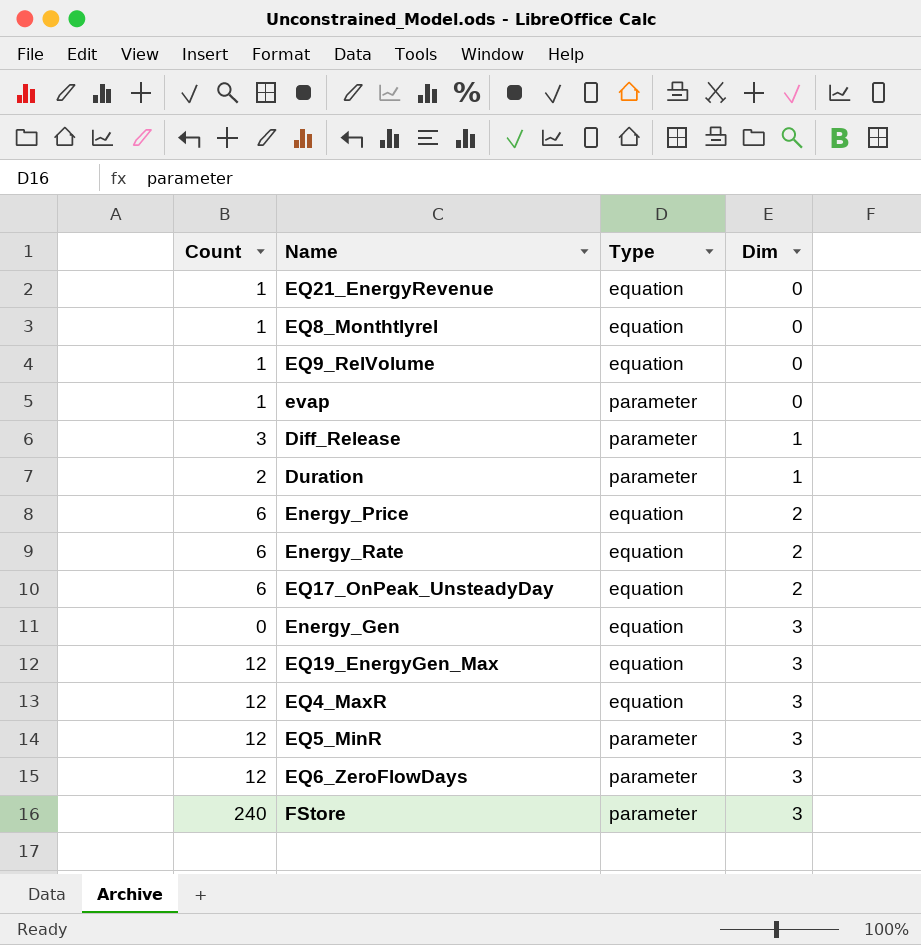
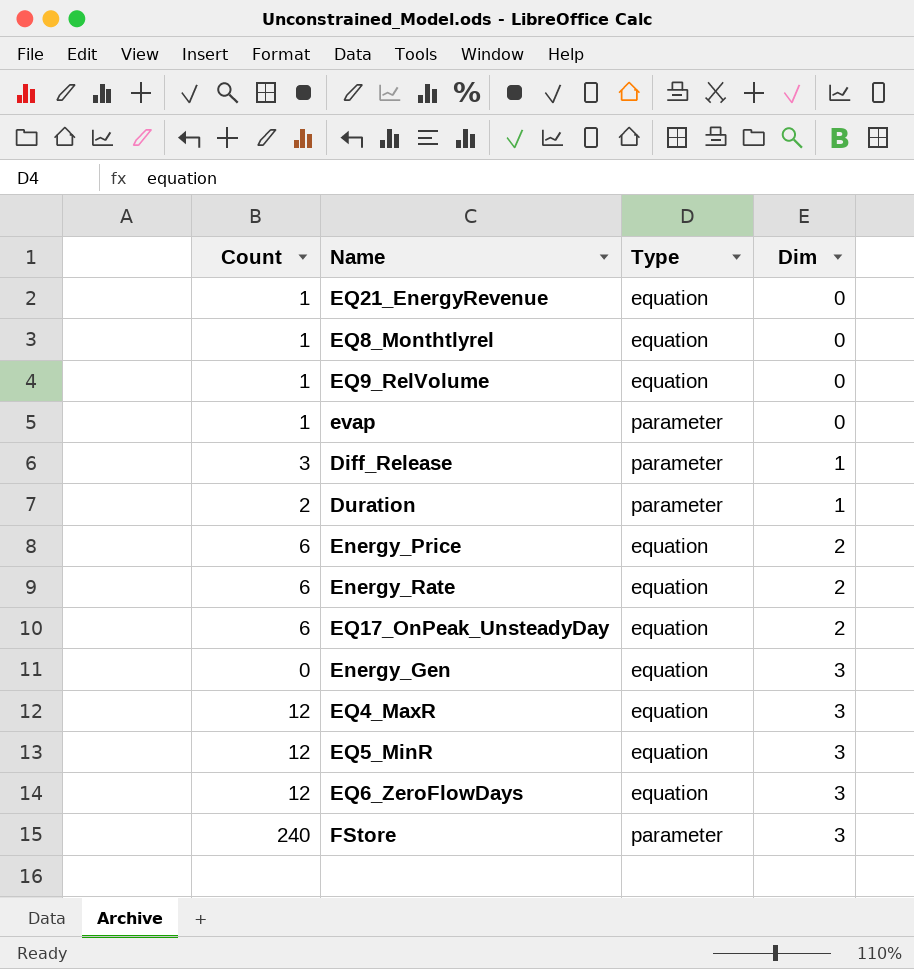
row EQ19_EnergyGen_Max: 12 | equation | 3 -> none
EQ5_MinR | Type: parameter -> equation
EQ6_ZeroFlowDays | Type: parameter -> equation

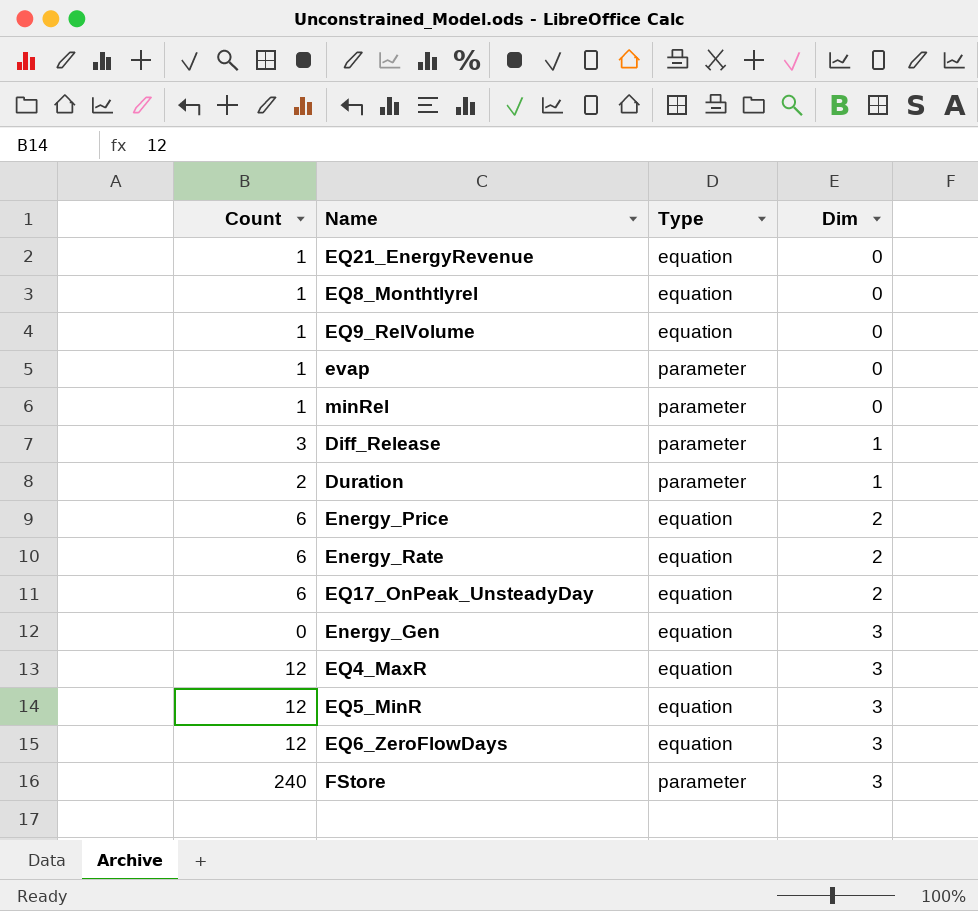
row minRel: none -> 1 | parameter | 0

